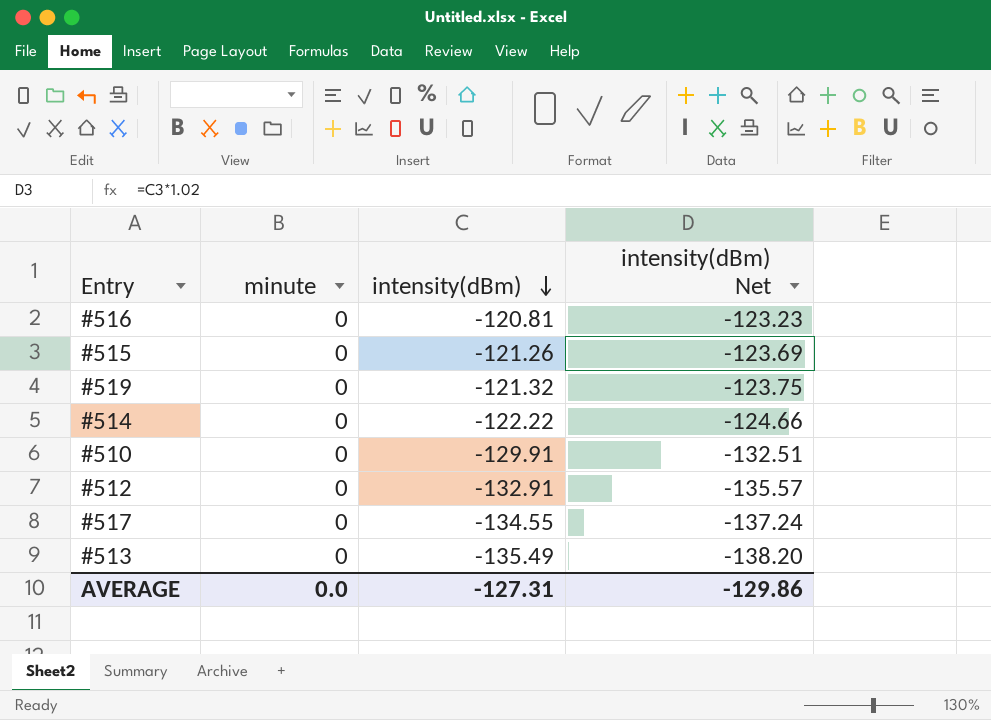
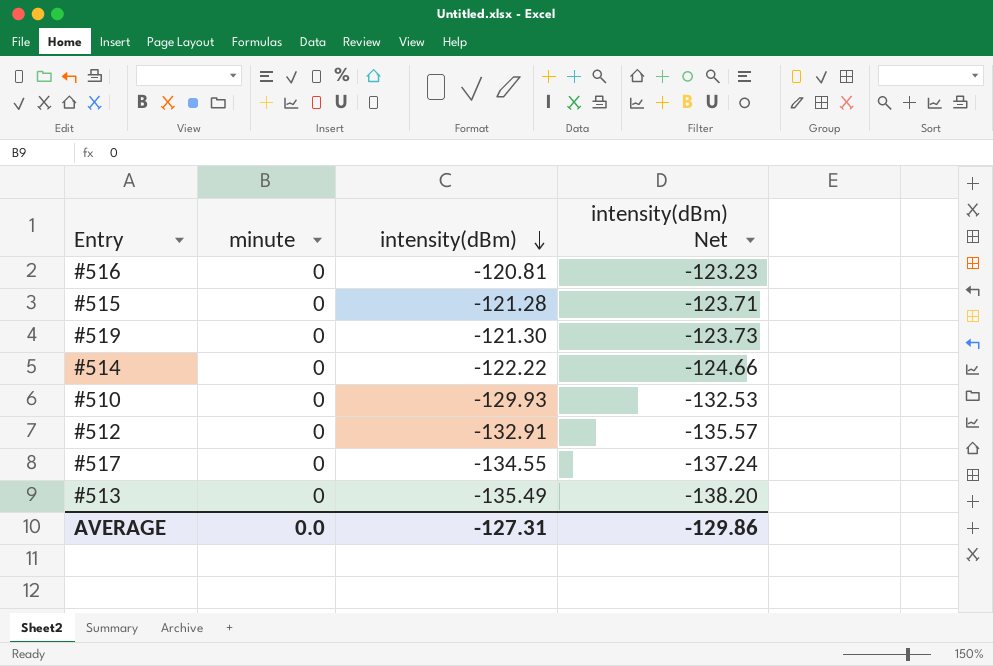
#515 | intensity(dBm): -121.26 -> -121.28
#515 | intensity(dBm) Net: -123.69 -> -123.71
#519 | intensity(dBm): -121.32 -> -121.30
#519 | intensity(dBm) Net: -123.75 -> -123.73
#510 | intensity(dBm): -129.91 -> -129.93
#510 | intensity(dBm) Net: -132.51 -> -132.53

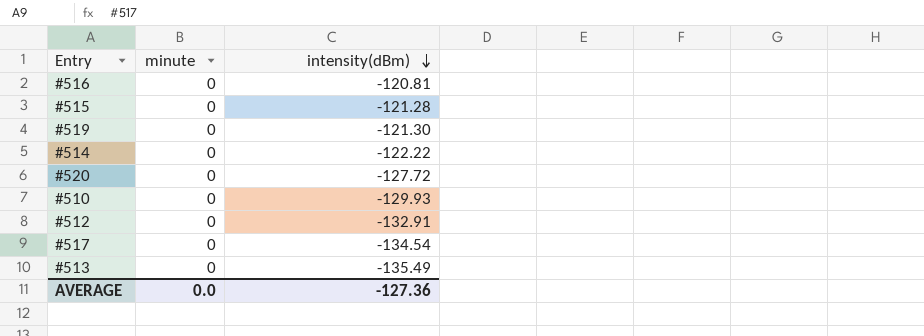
column intensity(dBm) Net | formula: [intensity(dBm)] * 1.02 -> none
row #520: none -> 0 | -127.72
#517 | intensity(dBm): -134.55 -> -134.54
AVERAGE | intensity(dBm): -127.31 -> -127.36

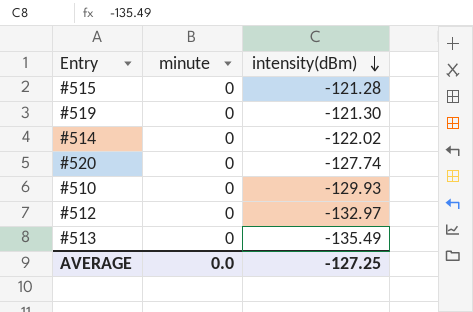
row #516: 0 | -120.81 -> none
row #517: 0 | -134.54 -> none
#514 | intensity(dBm): -122.22 -> -122.02
#520 | intensity(dBm): -127.72 -> -127.74
#512 | intensity(dBm): -132.91 -> -132.97
AVERAGE | intensity(dBm): -127.36 -> -127.25

